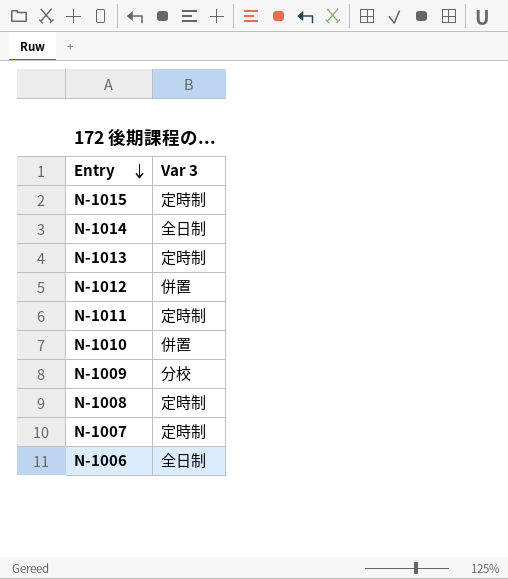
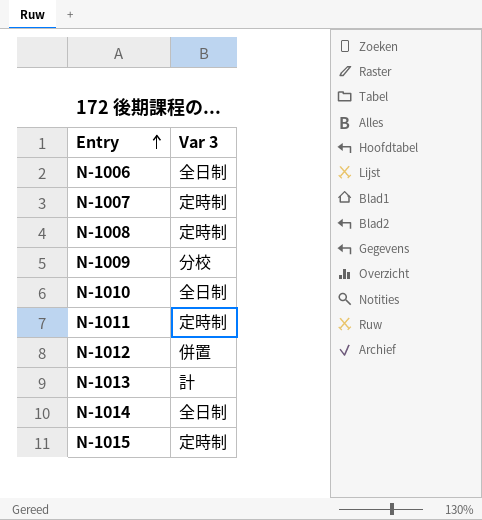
row order: Entry descending -> Entry ascending
N-1010 | Var 3: 併置 -> 全日制
N-1013 | Var 3: 定時制 -> 計

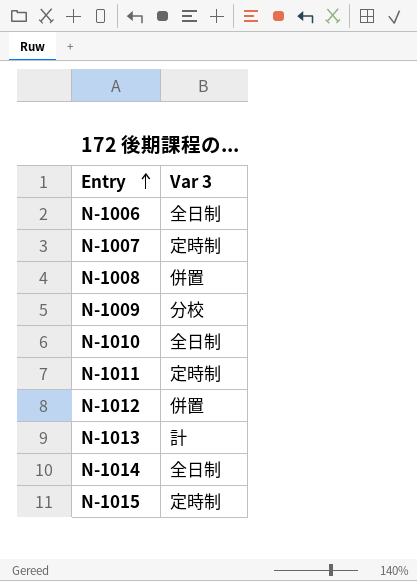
N-1008 | Var 3: 定時制 -> 併置

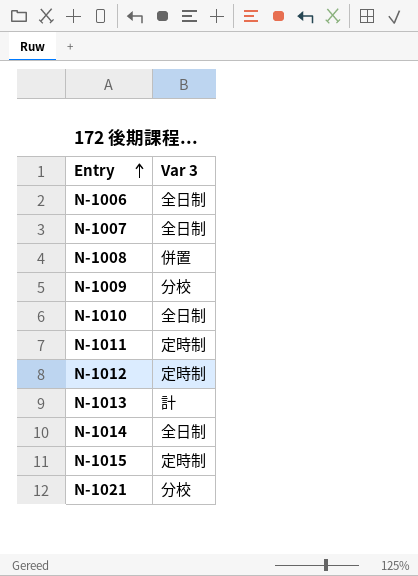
N-1007 | Var 3: 定時制 -> 全日制
N-1012 | Var 3: 併置 -> 定時制
row N-1021: none -> 分校

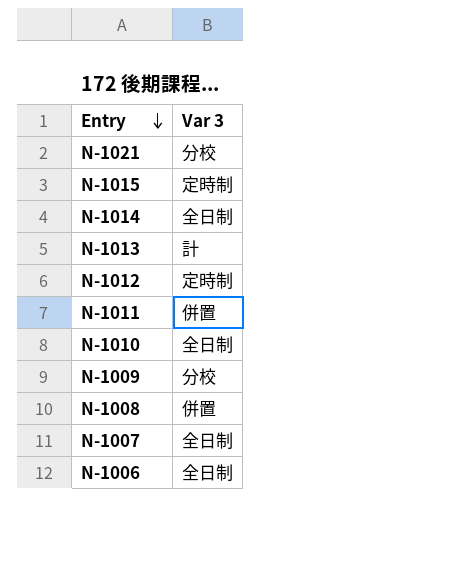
row order: Entry ascending -> Entry descending
N-1011 | Var 3: 定時制 -> 併置

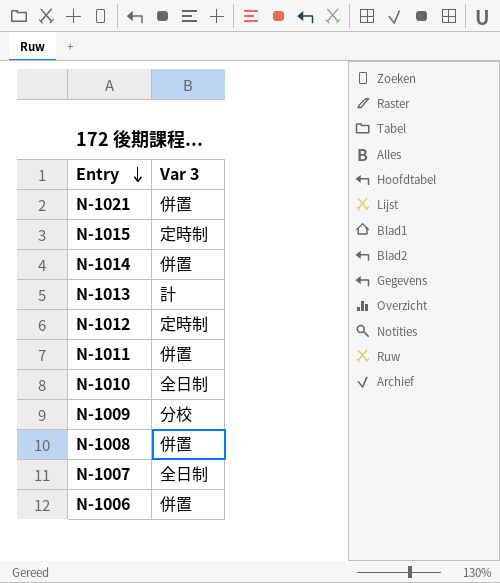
N-1021 | Var 3: 分校 -> 併置
N-1014 | Var 3: 全日制 -> 併置
N-1006 | Var 3: 全日制 -> 併置

